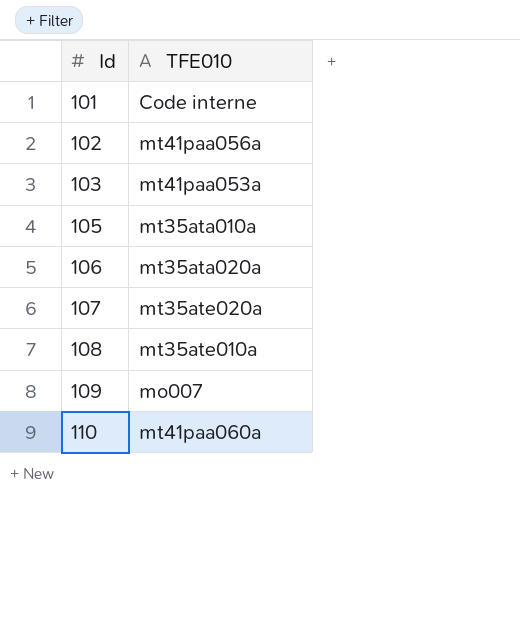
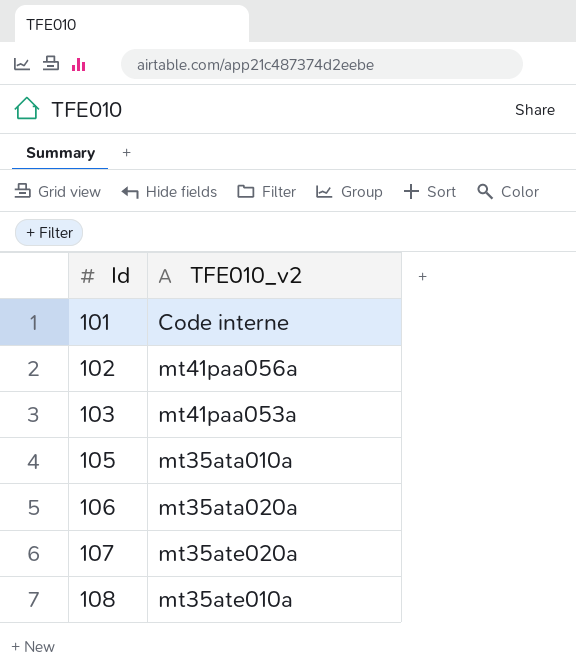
column name: TFE010 -> TFE010_v2
row 109: mo007 -> none
row 110: mt41paa060a -> none

